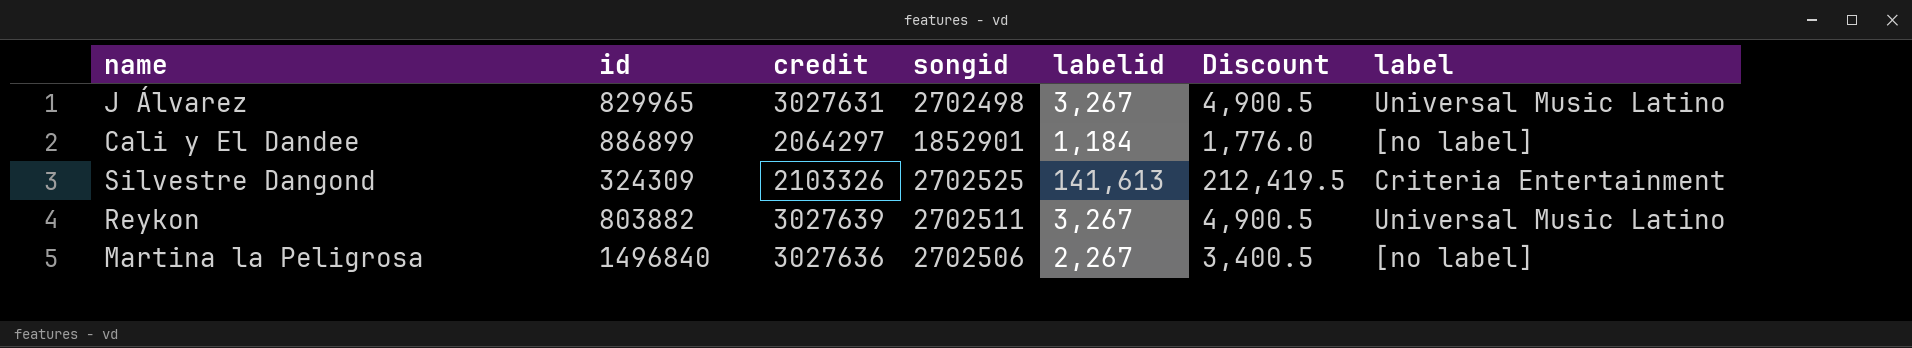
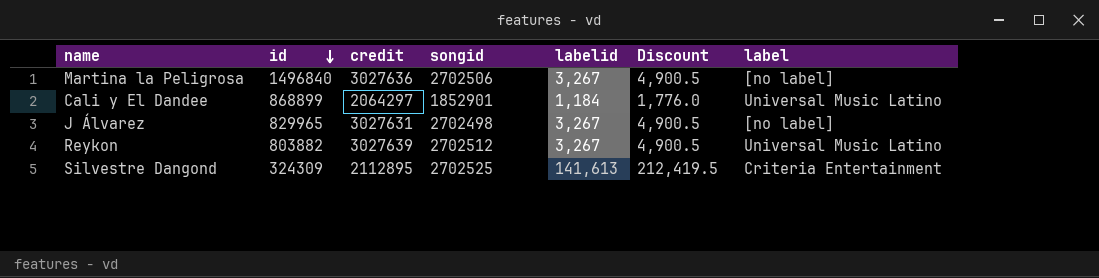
row order: none -> id descending
Martina la Peligrosa | labelid: 2,267 -> 3,267
Martina la Peligrosa | Discount: 3,400.5 -> 4,900.5
Cali y El Dandee | id: 886899 -> 868899
Cali y El Dandee | label: [no label] -> Universal Music Latino
J Álvarez | label: Universal Music Latino -> [no label]
Reykon | songid: 2702511 -> 2702512
Silvestre Dangond | credit: 2103326 -> 2112895

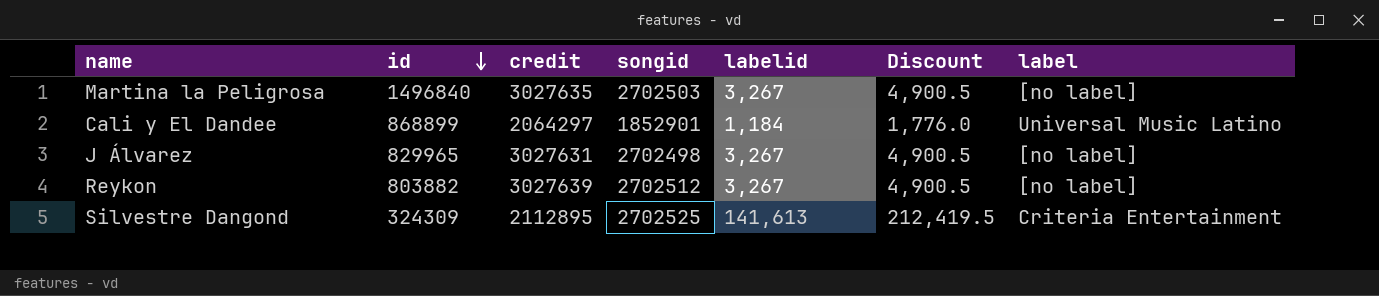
Martina la Peligrosa | credit: 3027636 -> 3027635
Martina la Peligrosa | songid: 2702506 -> 2702503
Reykon | label: Universal Music Latino -> [no label]

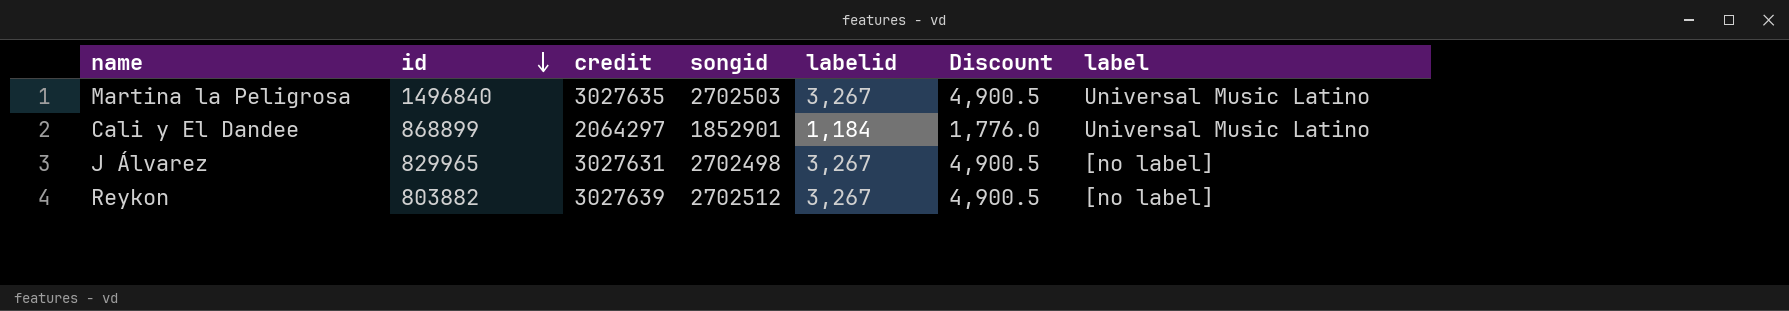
row Silvestre Dangond: 324309 | 2112895 | 2702525 | 141,613 | 212,419.5 | Criteria Entertainment -> none
Martina la Peligrosa | label: [no label] -> Universal Music Latino

